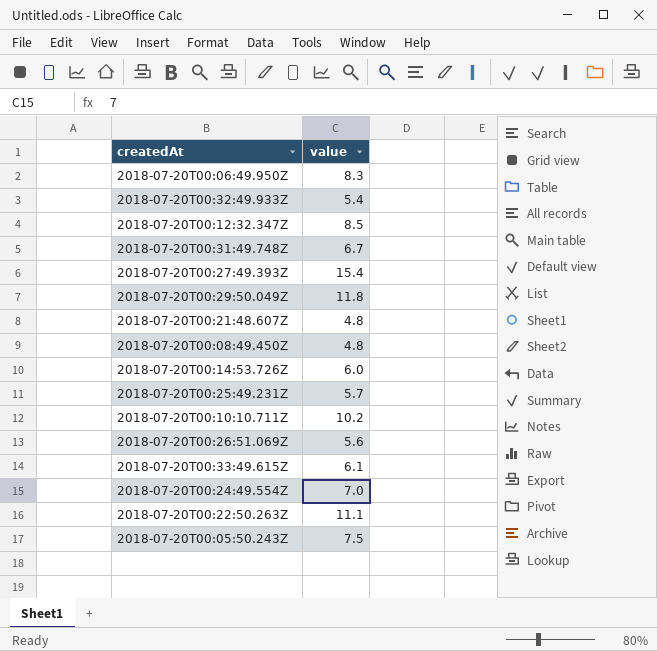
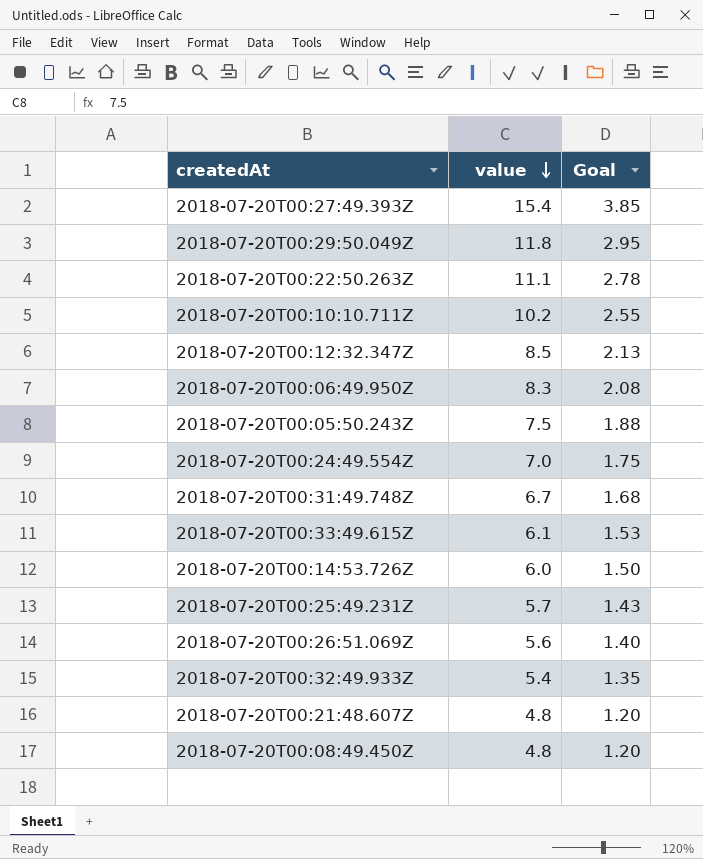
row order: none -> value descending
column Goal | formula: none -> [value] * 0.25

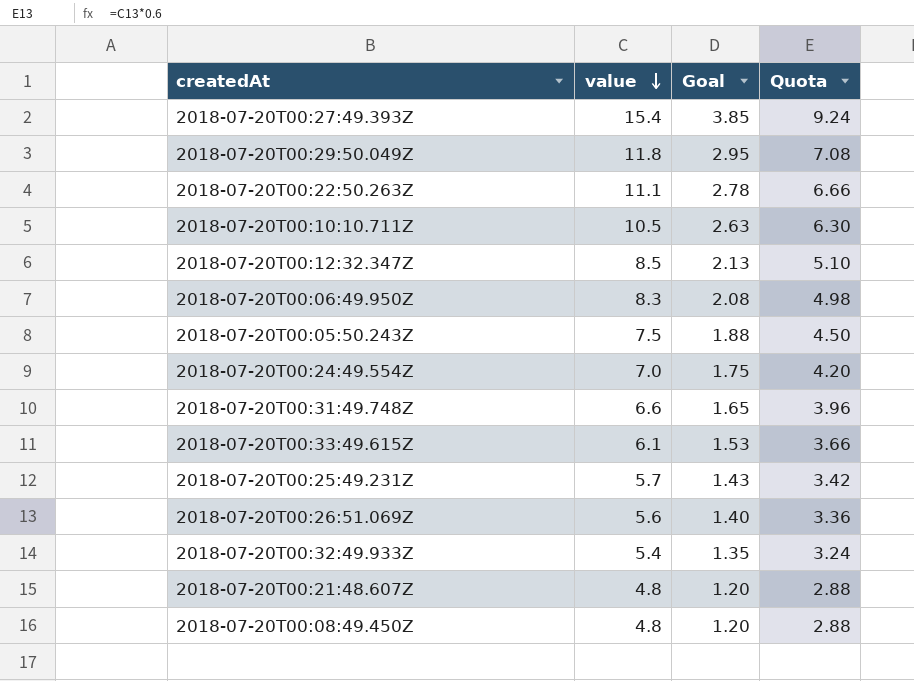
column Quota | formula: none -> [value] * 0.6
row 2018-07-20T00:14:53.726Z: 6.0 | 1.50 -> none
2018-07-20T00:10:10.711Z | value: 10.2 -> 10.5
2018-07-20T00:10:10.711Z | Goal: 2.55 -> 2.63
2018-07-20T00:31:49.748Z | value: 6.7 -> 6.6
2018-07-20T00:31:49.748Z | Goal: 1.68 -> 1.65

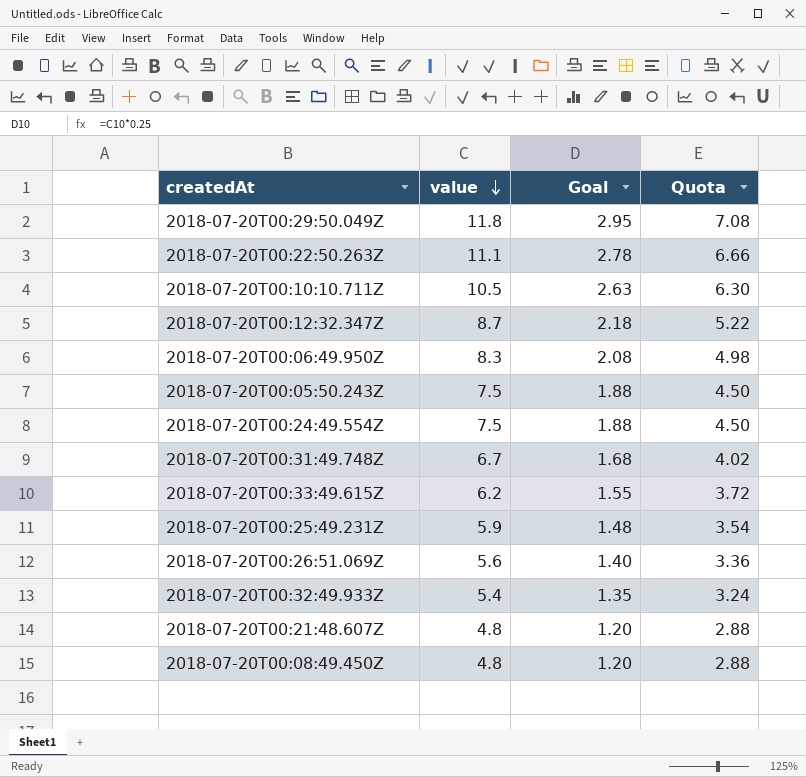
row 2018-07-20T00:27:49.393Z: 15.4 | 3.85 | 9.24 -> none
2018-07-20T00:12:32.347Z | value: 8.5 -> 8.7
2018-07-20T00:12:32.347Z | Goal: 2.13 -> 2.18
2018-07-20T00:12:32.347Z | Quota: 5.10 -> 5.22
2018-07-20T00:24:49.554Z | value: 7.0 -> 7.5
2018-07-20T00:24:49.554Z | Goal: 1.75 -> 1.88
2018-07-20T00:24:49.554Z | Quota: 4.20 -> 4.50
2018-07-20T00:31:49.748Z | value: 6.6 -> 6.7
2018-07-20T00:31:49.748Z | Goal: 1.65 -> 1.68
2018-07-20T00:31:49.748Z | Quota: 3.96 -> 4.02
2018-07-20T00:33:49.615Z | value: 6.1 -> 6.2
2018-07-20T00:33:49.615Z | Goal: 1.53 -> 1.55
2018-07-20T00:33:49.615Z | Quota: 3.66 -> 3.72
2018-07-20T00:25:49.231Z | value: 5.7 -> 5.9
2018-07-20T00:25:49.231Z | Goal: 1.43 -> 1.48
2018-07-20T00:25:49.231Z | Quota: 3.42 -> 3.54

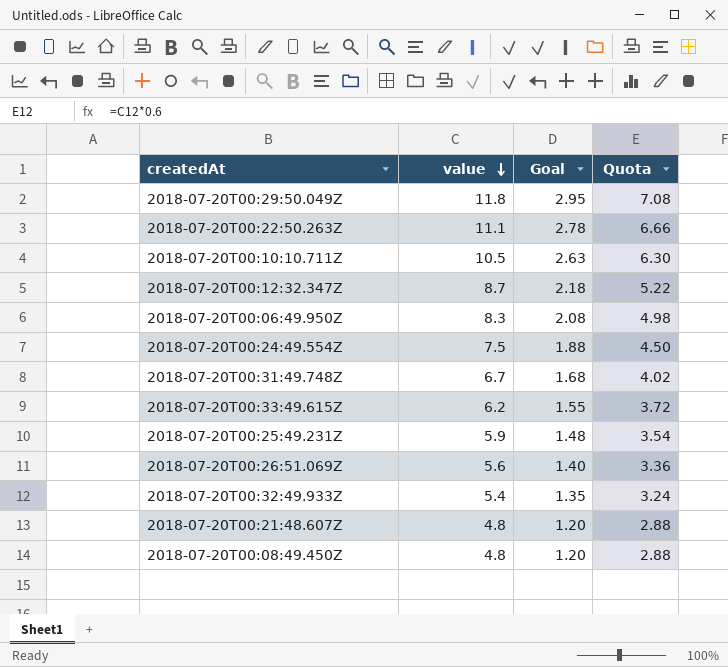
row 2018-07-20T00:05:50.243Z: 7.5 | 1.88 | 4.50 -> none

